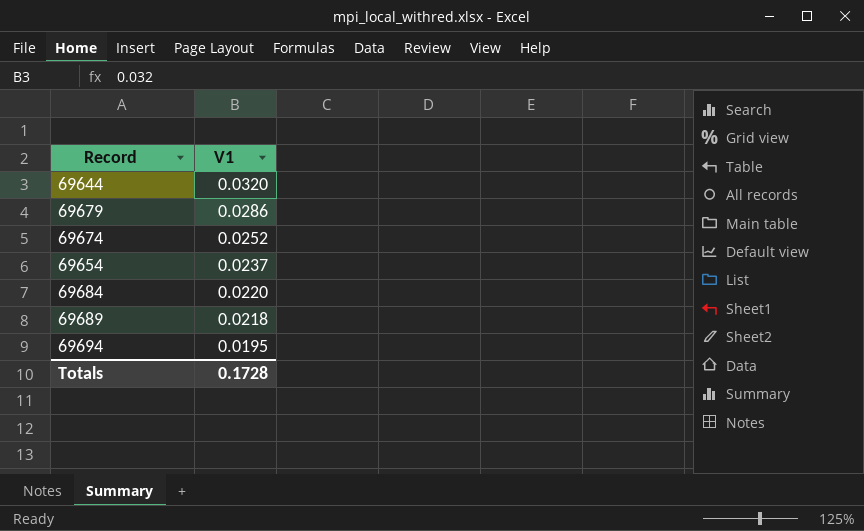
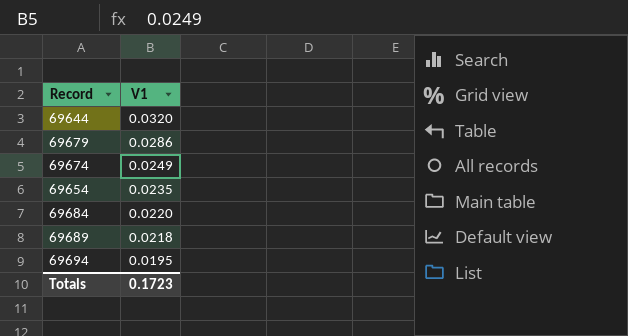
69674 | V1: 0.0252 -> 0.0249
69654 | V1: 0.0237 -> 0.0235
Totals | V1: 0.1728 -> 0.1723

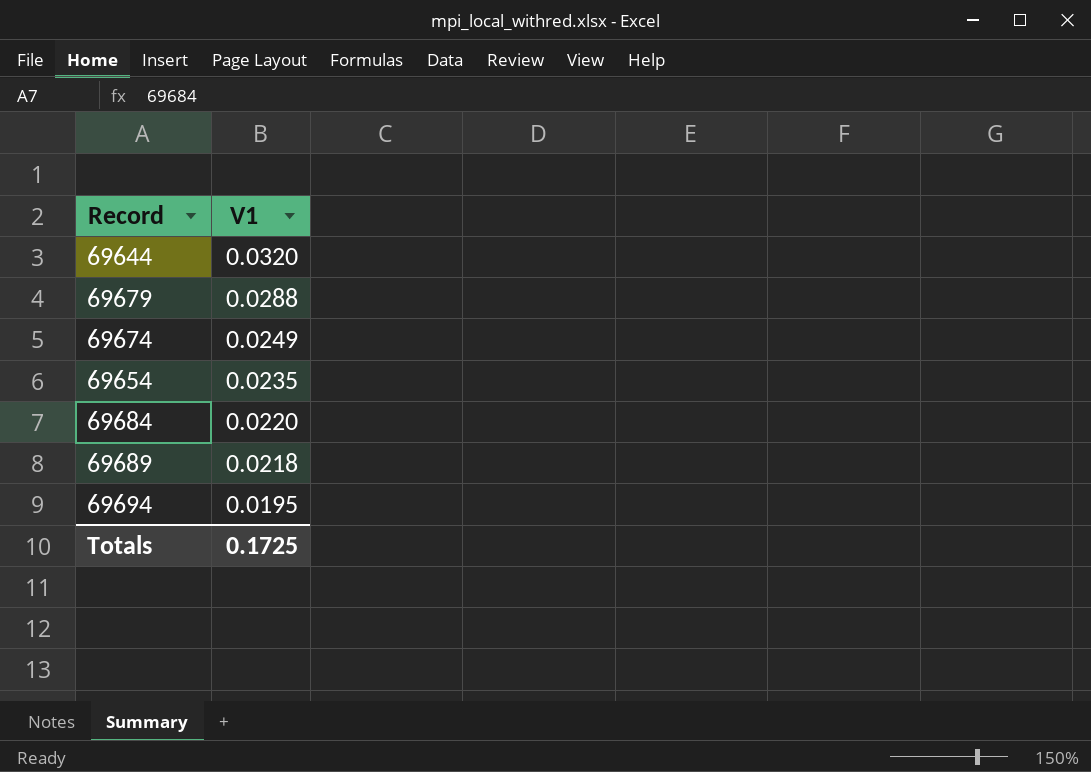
69679 | V1: 0.0286 -> 0.0288
Totals | V1: 0.1723 -> 0.1725

